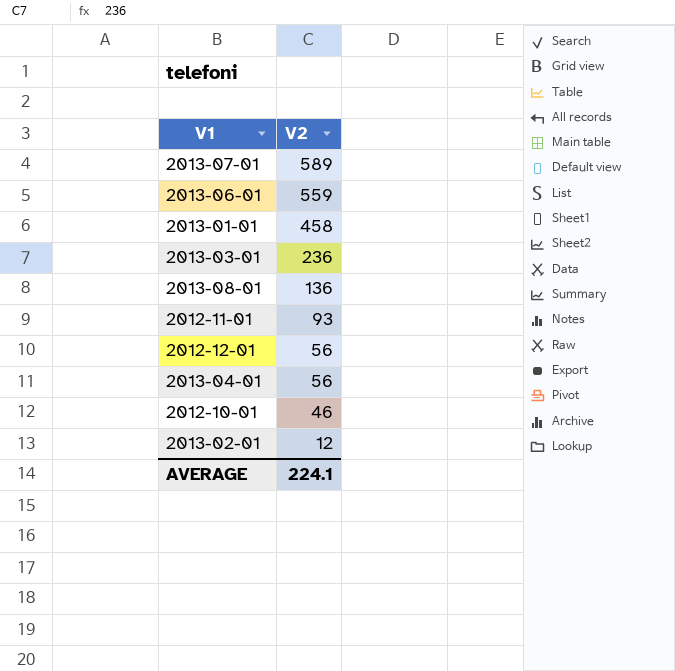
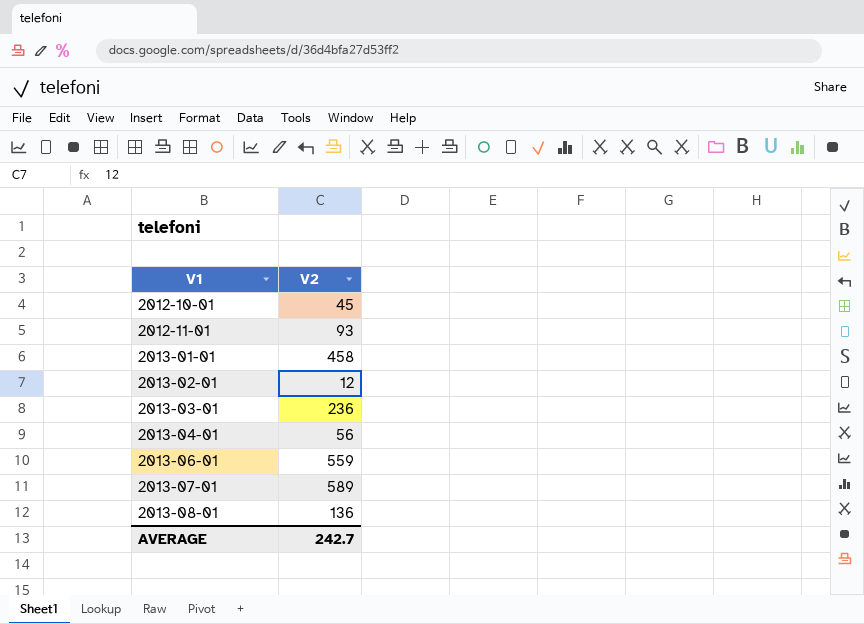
row order: V2 descending -> V1 ascending
row 2012-12-01: 56 -> none
2012-10-01 | V2: 46 -> 45
AVERAGE | V2: 224.1 -> 242.7

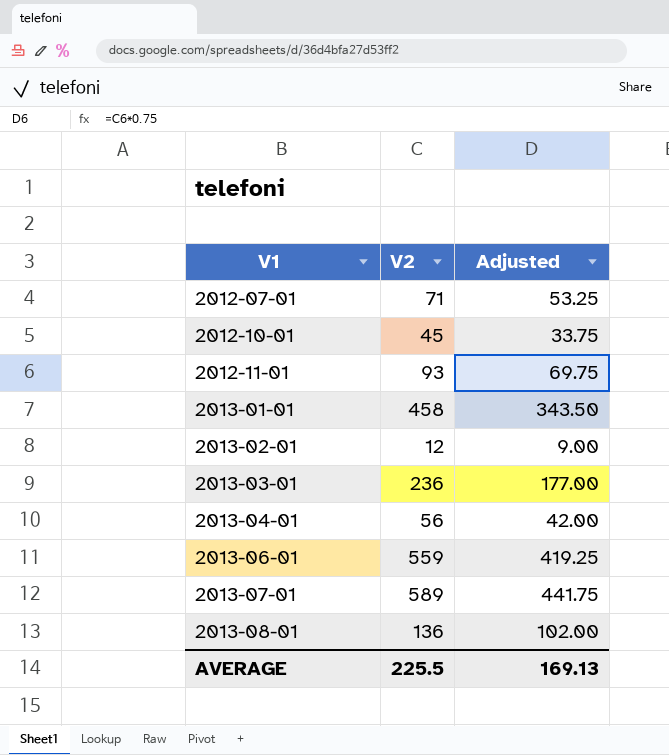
column Adjusted | formula: none -> [V2] * 0.75
row 2012-07-01: none -> 71 | 53.25
AVERAGE | V2: 242.7 -> 225.5

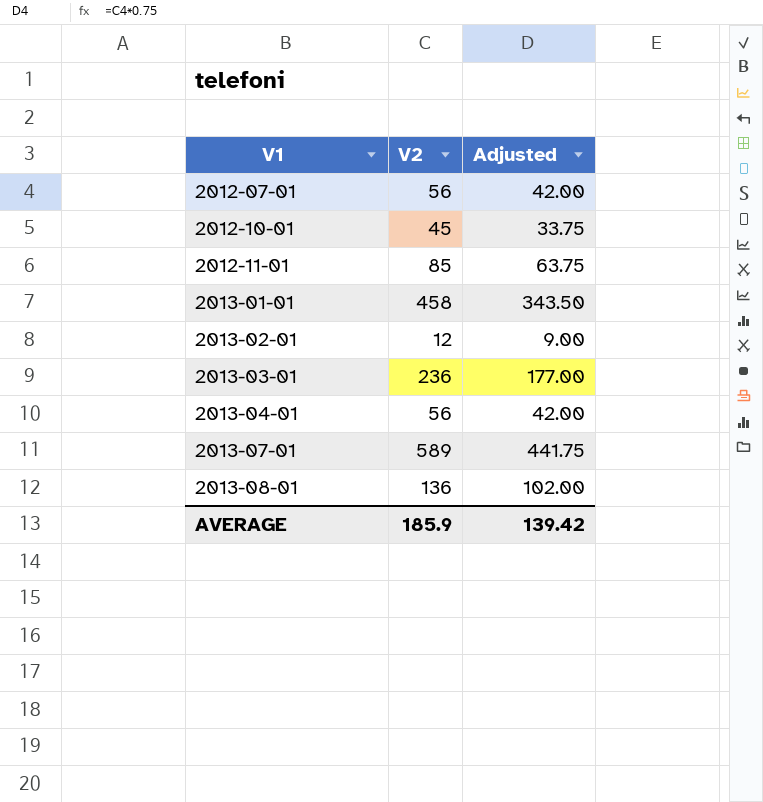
row 2013-06-01: 559 | 419.25 -> none
2012-07-01 | V2: 71 -> 56
2012-07-01 | Adjusted: 53.25 -> 42.00
2012-11-01 | V2: 93 -> 85
2012-11-01 | Adjusted: 69.75 -> 63.75
AVERAGE | V2: 225.5 -> 185.9
AVERAGE | Adjusted: 169.13 -> 139.42

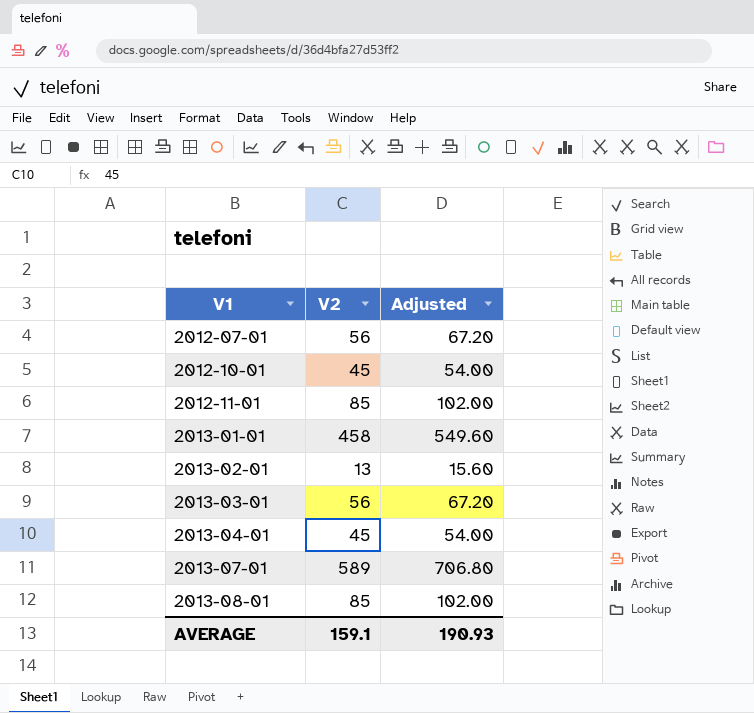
column Adjusted | formula: [V2] * 0.75 -> [V2] * 1.2
2013-02-01 | V2: 12 -> 13
2013-03-01 | V2: 236 -> 56
2013-04-01 | V2: 56 -> 45
2013-08-01 | V2: 136 -> 85
AVERAGE | V2: 185.9 -> 159.1
AVERAGE | Adjusted: 139.42 -> 190.93

